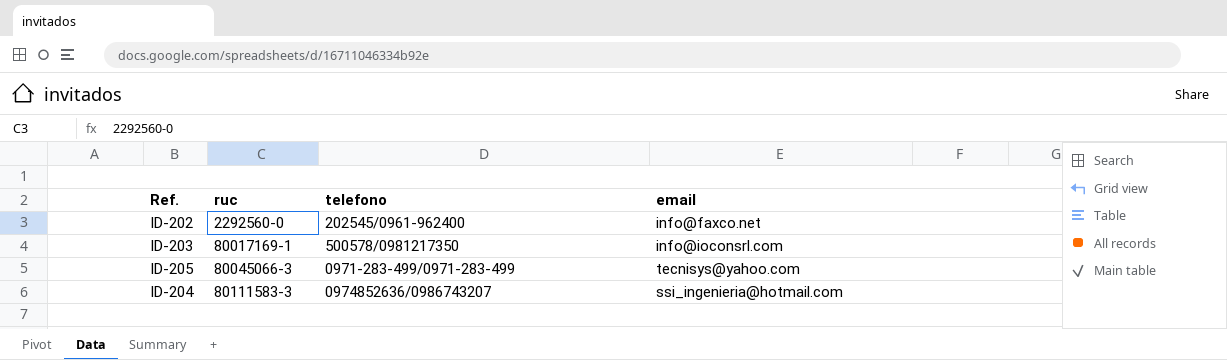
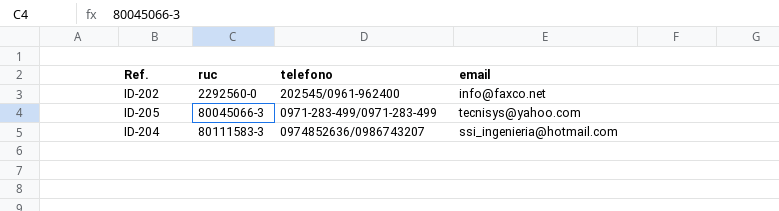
row ID-203: 80017169-1 | 500578/0981217350 | info@ioconsrl.com -> none

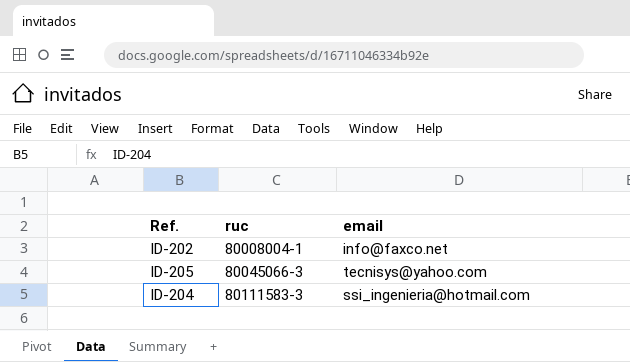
column telefono | position: 3 -> none
ID-202 | ruc: 2292560-0 -> 80008004-1

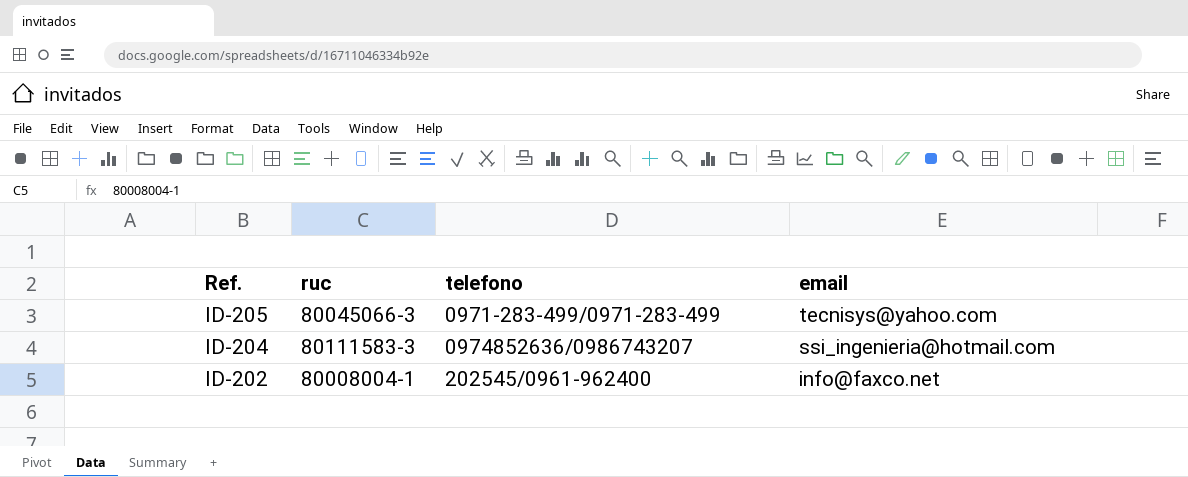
row order: ruc ascending -> Ref. descending
column telefono | position: none -> 3

